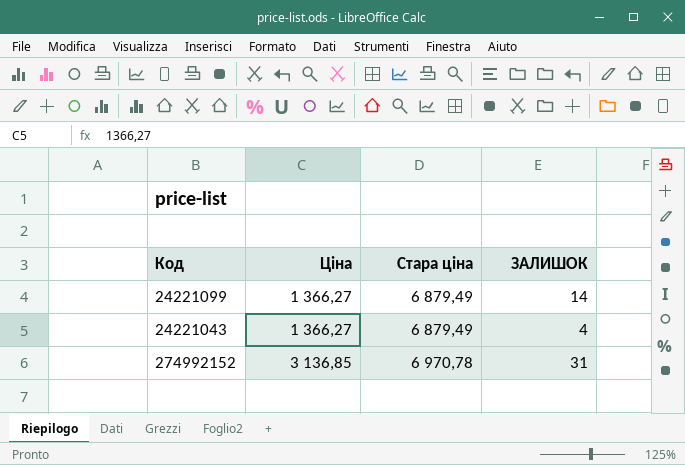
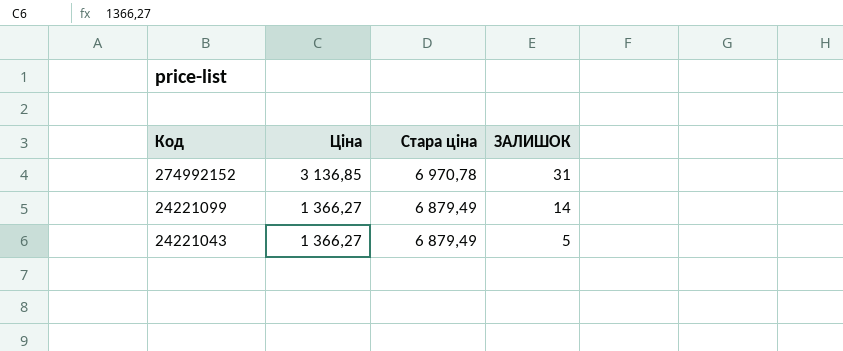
row order: Ціна ascending -> Код descending
24221043 | ЗАЛИШОК: 4 -> 5

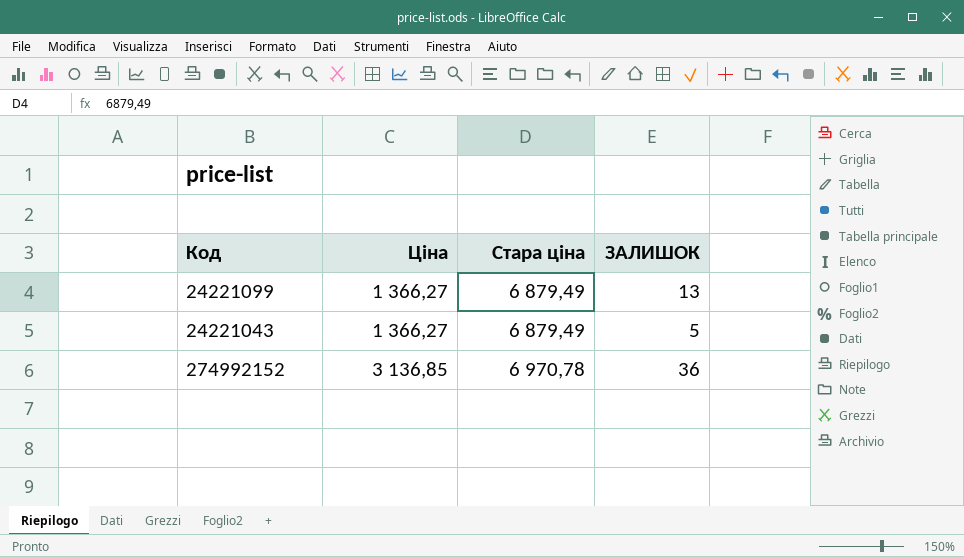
row order: Код descending -> Ціна ascending
24221099 | ЗАЛИШОК: 14 -> 13
274992152 | ЗАЛИШОК: 31 -> 36

